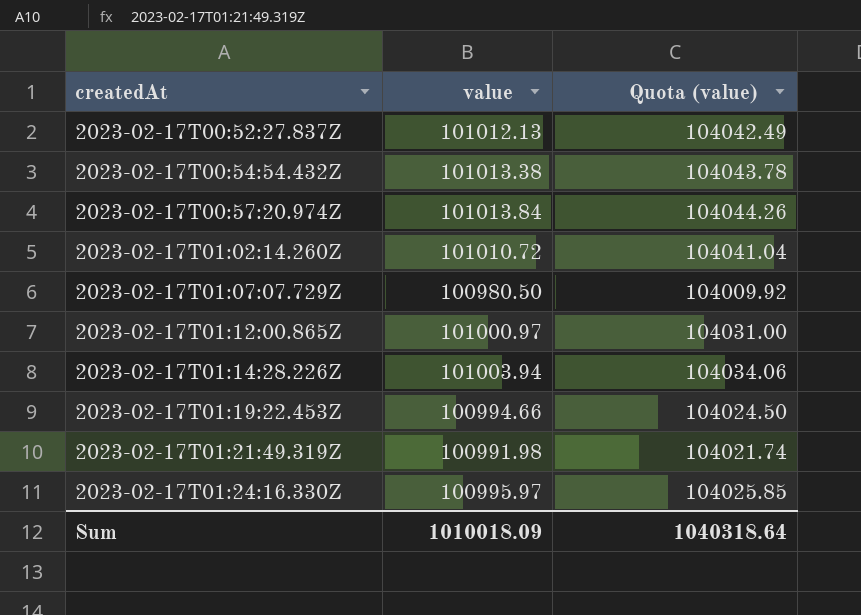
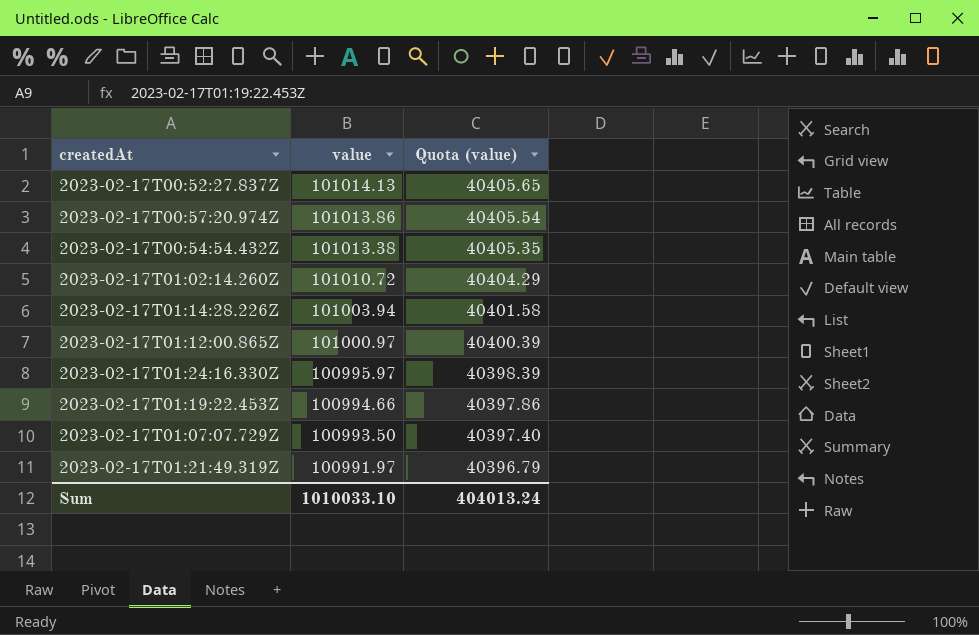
row order: createdAt ascending -> value descending
column Quota (value) | formula: [value] * 1.03 -> [value] * 0.4
2023-02-17T00:52:27.837Z | value: 101012.13 -> 101014.13
2023-02-17T00:57:20.974Z | value: 101013.84 -> 101013.86
2023-02-17T01:07:07.729Z | value: 100980.50 -> 100993.50
2023-02-17T01:21:49.319Z | value: 100991.98 -> 100991.97
Sum | value: 1010018.09 -> 1010033.10
Sum | Quota (value): 1040318.64 -> 404013.24

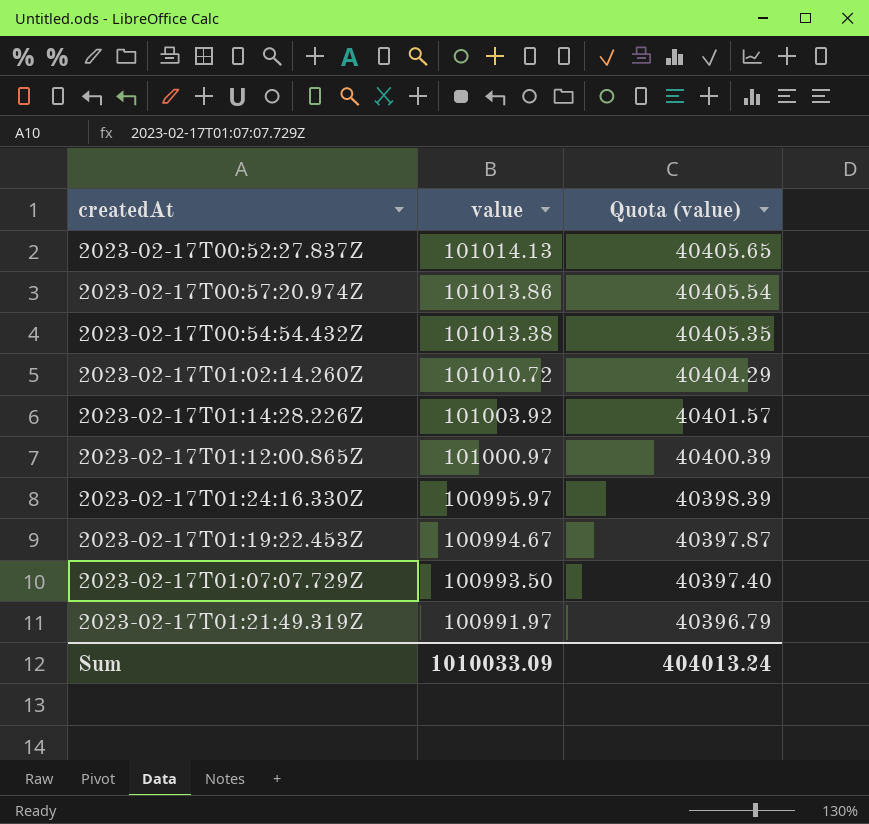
2023-02-17T01:14:28.226Z | value: 101003.94 -> 101003.92
2023-02-17T01:14:28.226Z | Quota (value): 40401.58 -> 40401.57
2023-02-17T01:19:22.453Z | value: 100994.66 -> 100994.67
2023-02-17T01:19:22.453Z | Quota (value): 40397.86 -> 40397.87
Sum | value: 1010033.10 -> 1010033.09

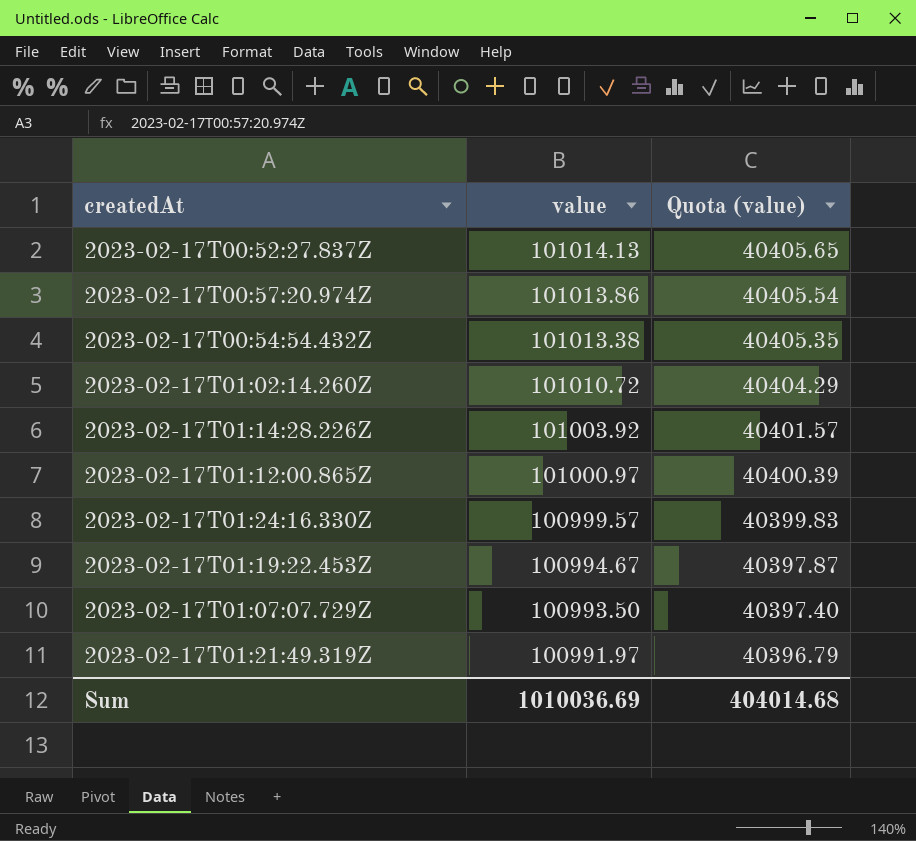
2023-02-17T01:24:16.330Z | value: 100995.97 -> 100999.57
2023-02-17T01:24:16.330Z | Quota (value): 40398.39 -> 40399.83
Sum | value: 1010033.09 -> 1010036.69
Sum | Quota (value): 404013.24 -> 404014.68

